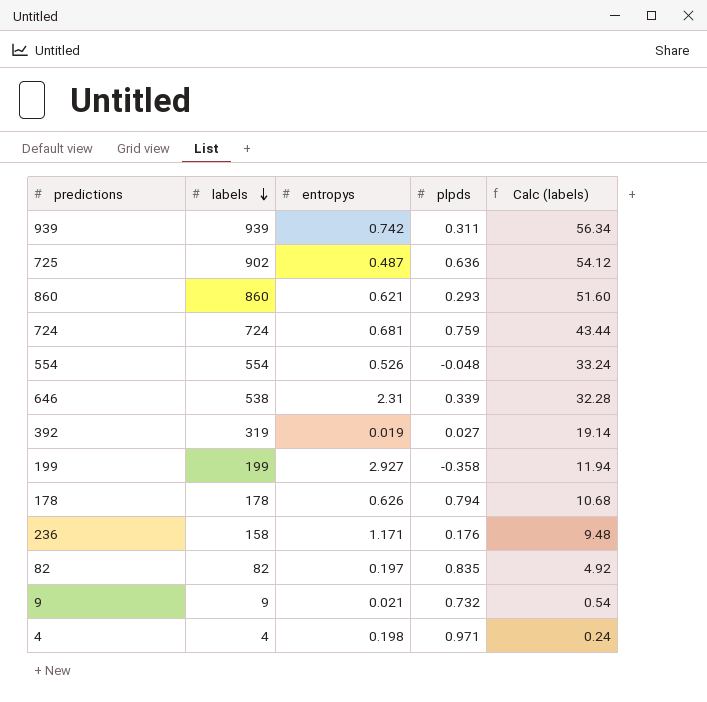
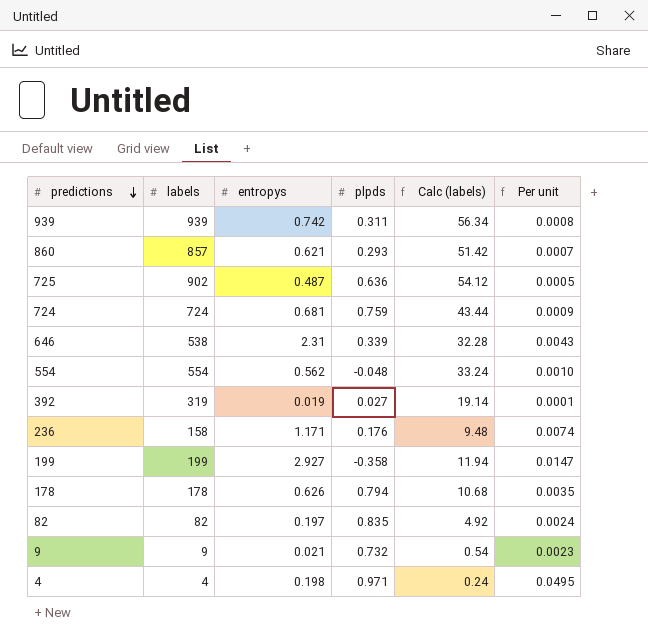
row order: labels descending -> predictions descending
column Per unit | formula: none -> [entropys] / [labels]
860 | labels: 860 -> 857
860 | Calc (labels): 51.60 -> 51.42
554 | entropys: 0.526 -> 0.562

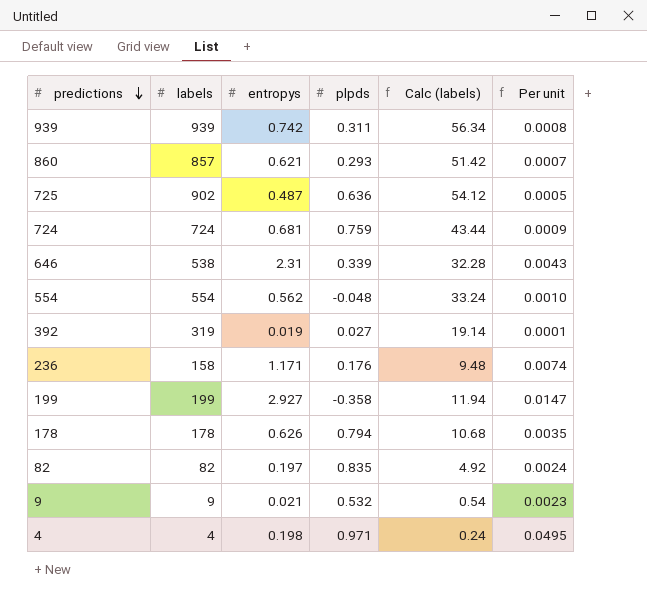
9 | plpds: 0.732 -> 0.532

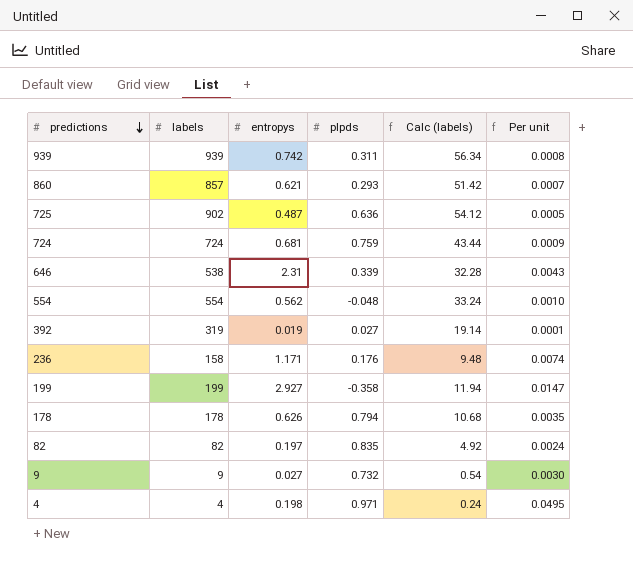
9 | entropys: 0.021 -> 0.027
9 | plpds: 0.532 -> 0.732
9 | Per unit: 0.0023 -> 0.0030

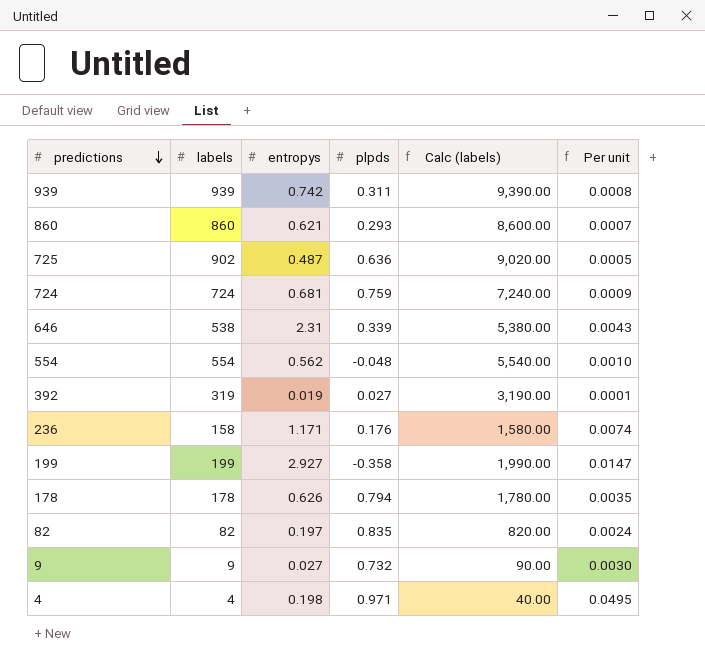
column Calc (labels) | formula: [labels] * 0.06 -> [labels] * 10
860 | labels: 857 -> 860

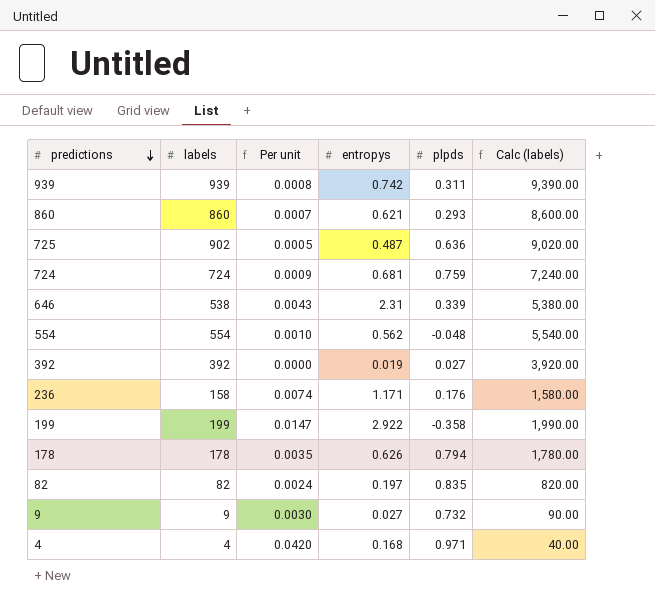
column Per unit | position: 6 -> 3
392 | labels: 319 -> 392
392 | Per unit: 0.0001 -> 0.0000
392 | Calc (labels): 3,190.00 -> 3,920.00
199 | entropys: 2.927 -> 2.922
4 | Per unit: 0.0495 -> 0.0420
4 | entropys: 0.198 -> 0.168

